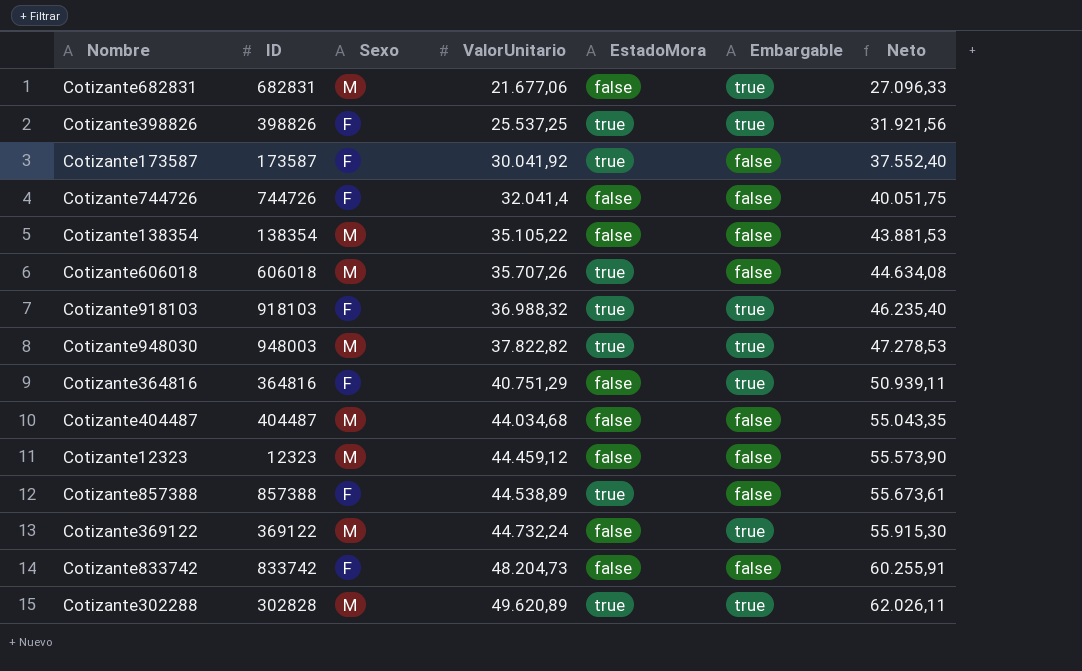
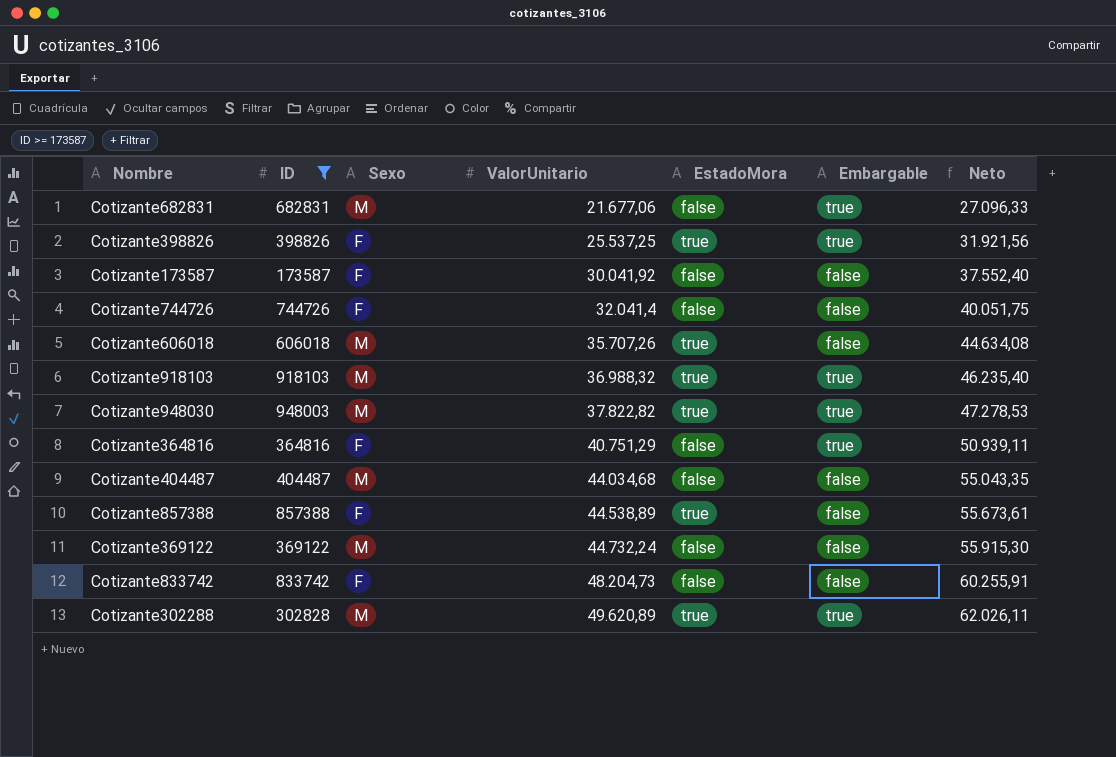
filter: none -> ID >= 173587
Cotizante173587 | EstadoMora: true -> false
Cotizante918103 | Sexo: F -> M
Cotizante369122 | Embargable: true -> false

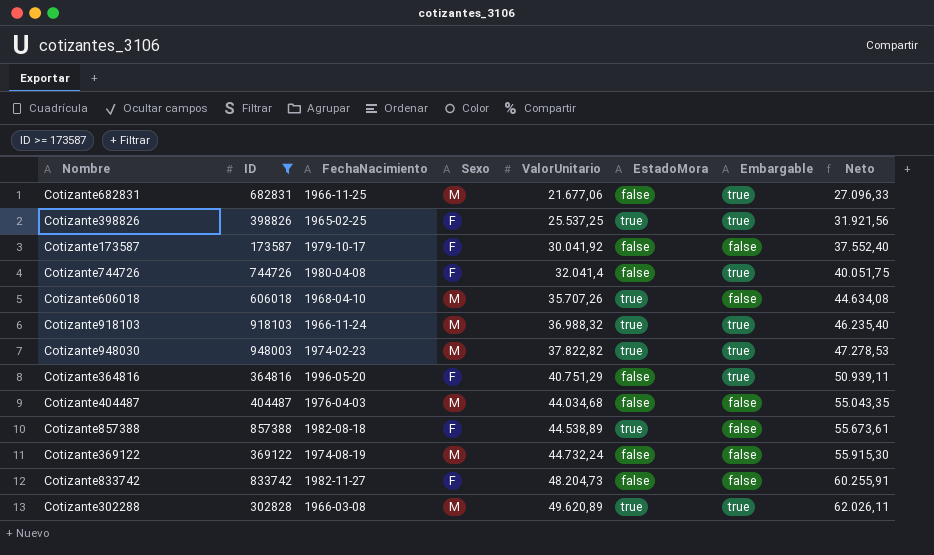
column FechaNacimiento | position: none -> 3
Cotizante744726 | Embargable: false -> true

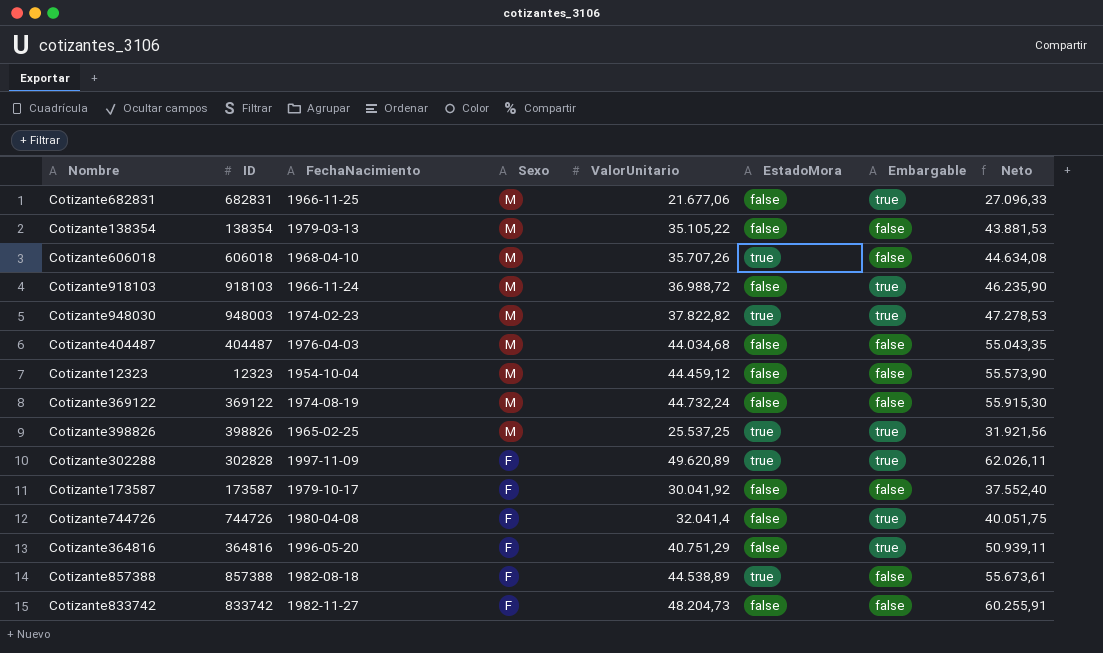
filter: ID >= 173587 -> none
row order: ValorUnitario ascending -> Sexo descending
Cotizante918103 | ValorUnitario: 36.988,32 -> 36.988,72
Cotizante918103 | EstadoMora: true -> false
Cotizante918103 | Neto: 46.235,40 -> 46.235,90
Cotizante398826 | Sexo: F -> M
Cotizante302288 | FechaNacimiento: 1966-03-08 -> 1997-11-09
Cotizante302288 | Sexo: M -> F

